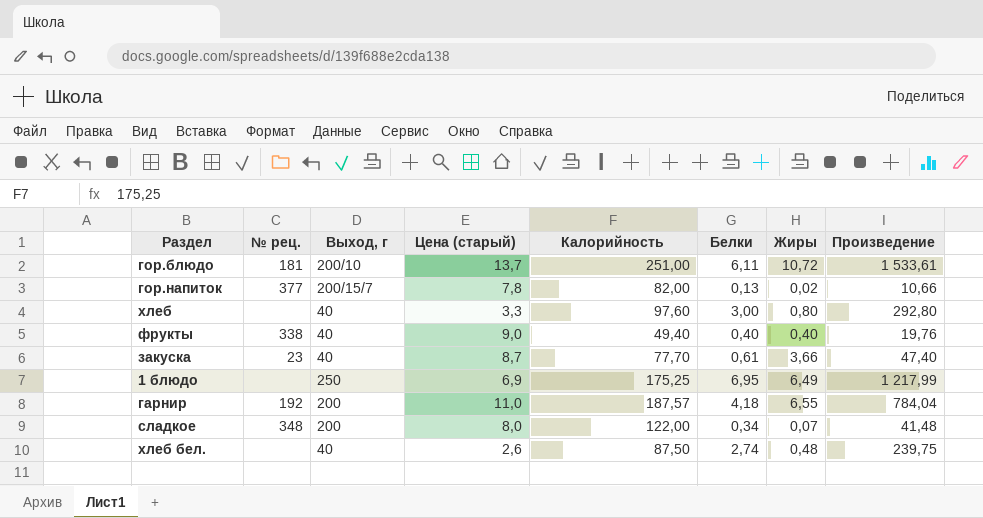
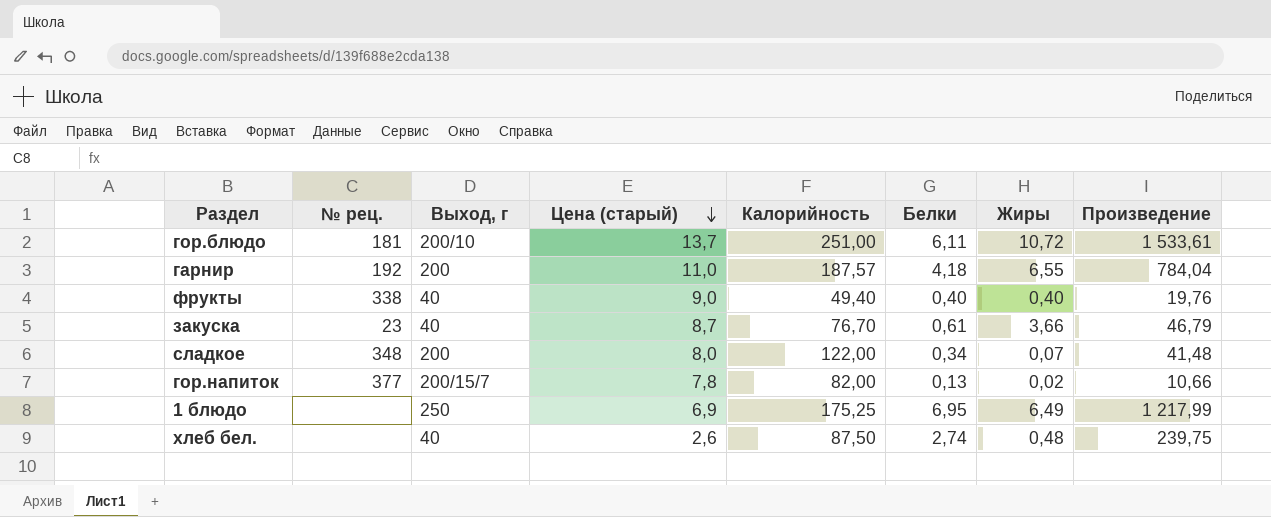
row order: none -> Цена (старый) descending
row хлеб: none | 40 | 3,3 | 97,60 | 3,00 | 0,80 | 292,80 -> none
закуска | Калорийность: 77,70 -> 76,70
закуска | Произведение: 47,40 -> 46,79

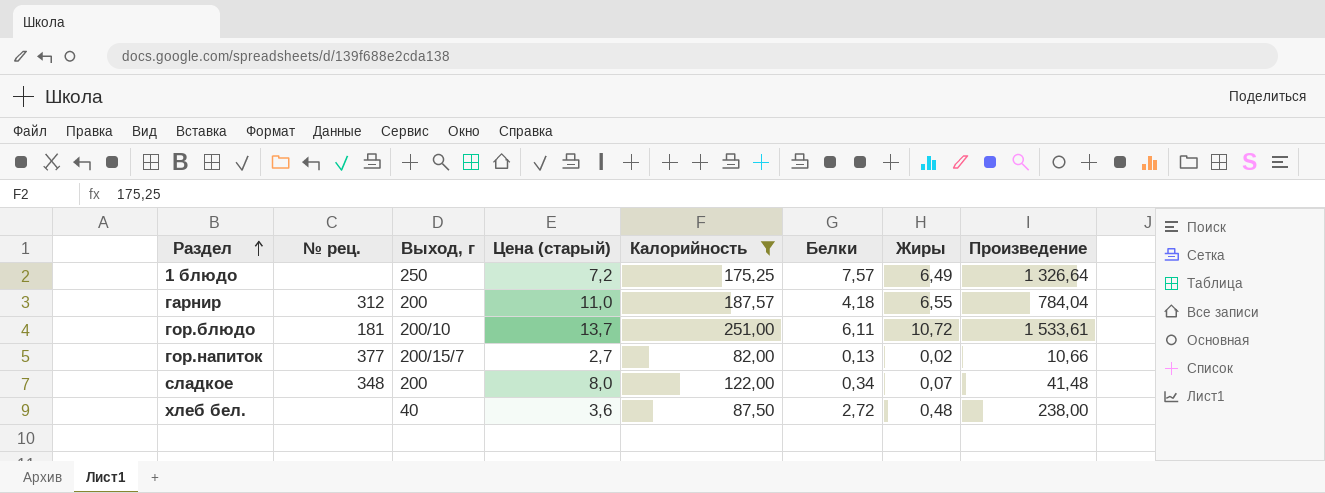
filter: none -> Калорийность >= 82,00
row order: Цена (старый) descending -> Раздел ascending
1 блюдо | Цена (старый): 6,9 -> 7,2
1 блюдо | Белки: 6,95 -> 7,57
1 блюдо | Произведение: 1 217,99 -> 1 326,64
гарнир | № рец.: 192 -> 312
гор.напиток | Цена (старый): 7,8 -> 2,7
хлеб бел. | Цена (старый): 2,6 -> 3,6
хлеб бел. | Белки: 2,74 -> 2,72
хлеб бел. | Произведение: 239,75 -> 238,00

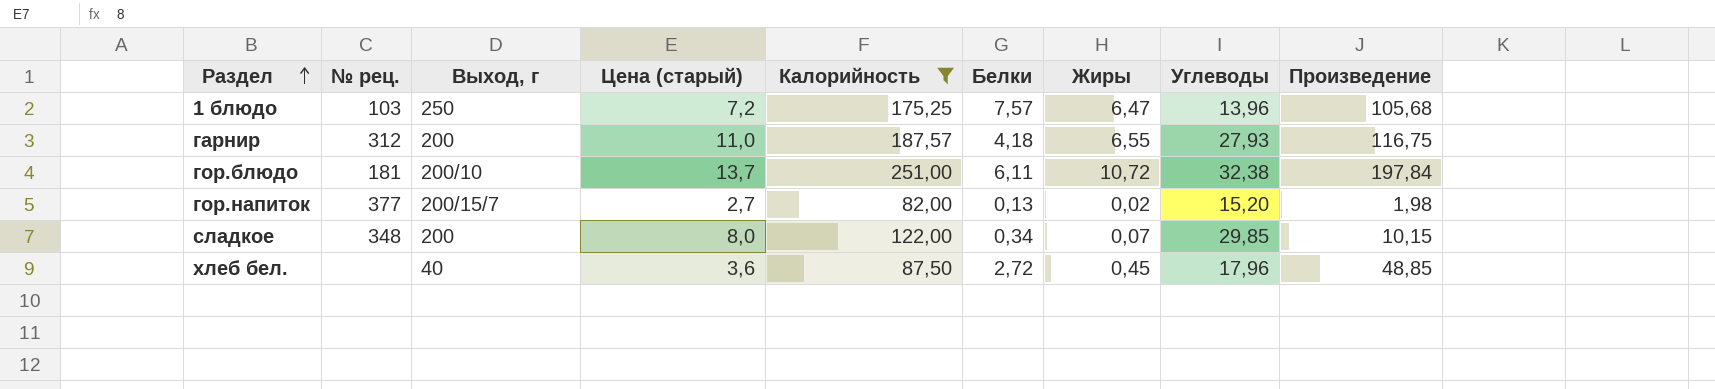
column Углеводы | position: none -> 8
column Произведение | formula: [Калорийность] * [Белки] -> [Белки] * [Углеводы]
1 блюдо | № рец.: none -> 103
1 блюдо | Жиры: 6,49 -> 6,47
хлеб бел. | Жиры: 0,48 -> 0,45

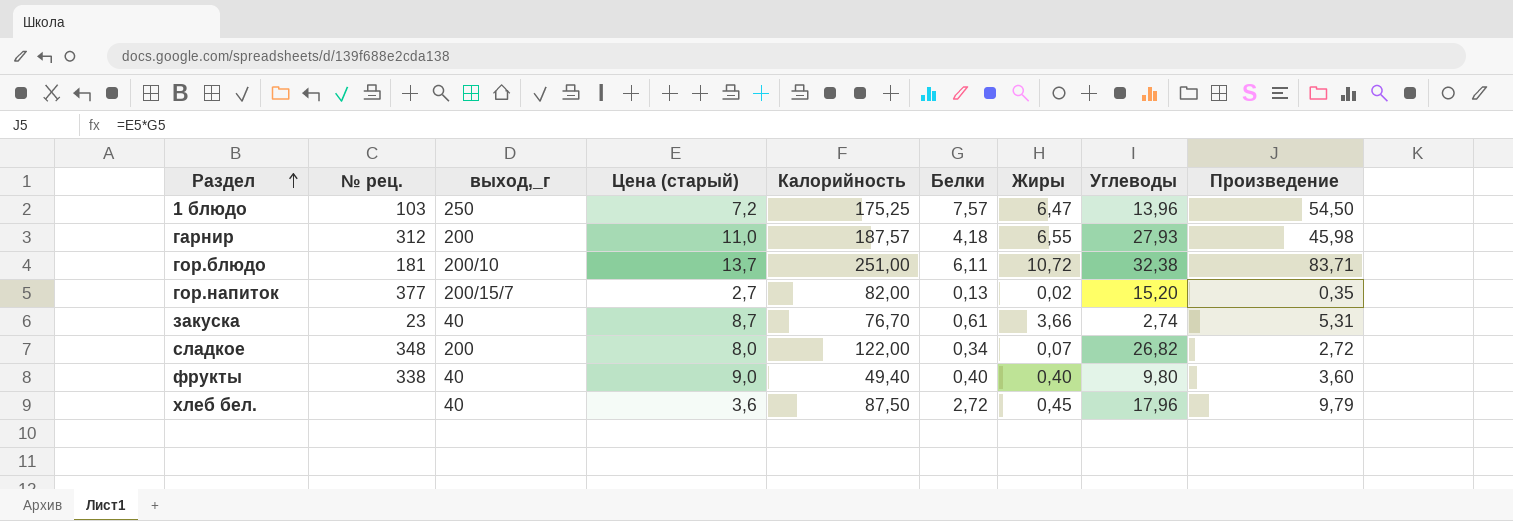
filter: Калорийность >= 82,00 -> none
column name: Выход, г -> выход,_г
column Произведение | formula: [Белки] * [Углеводы] -> [Цена (старый)] * [Белки]
сладкое | Углеводы: 29,85 -> 26,82

